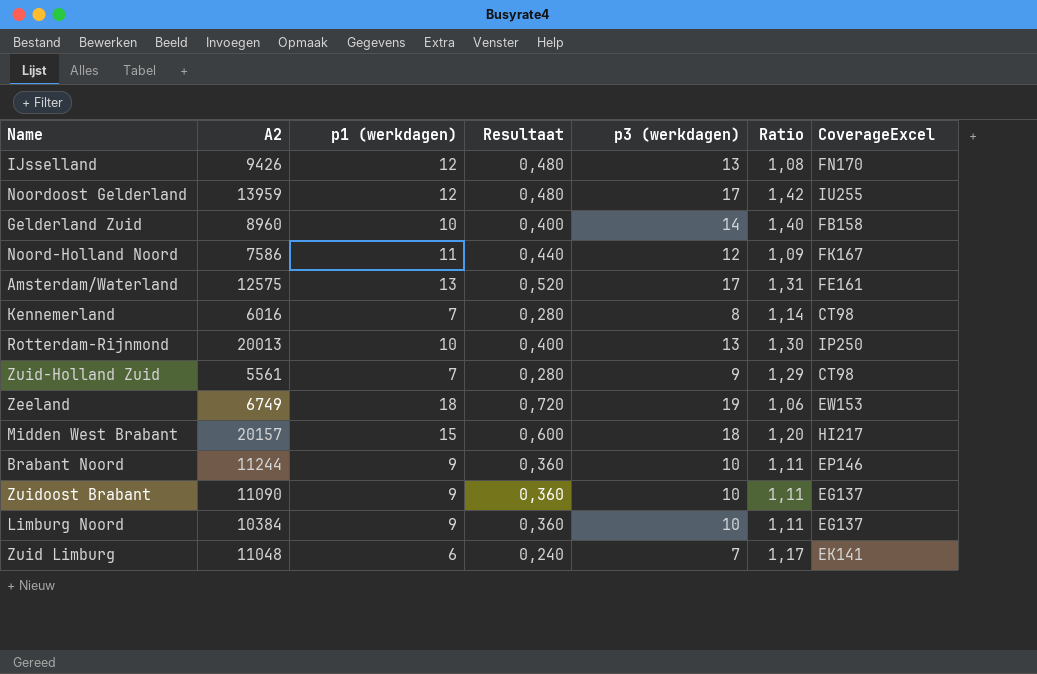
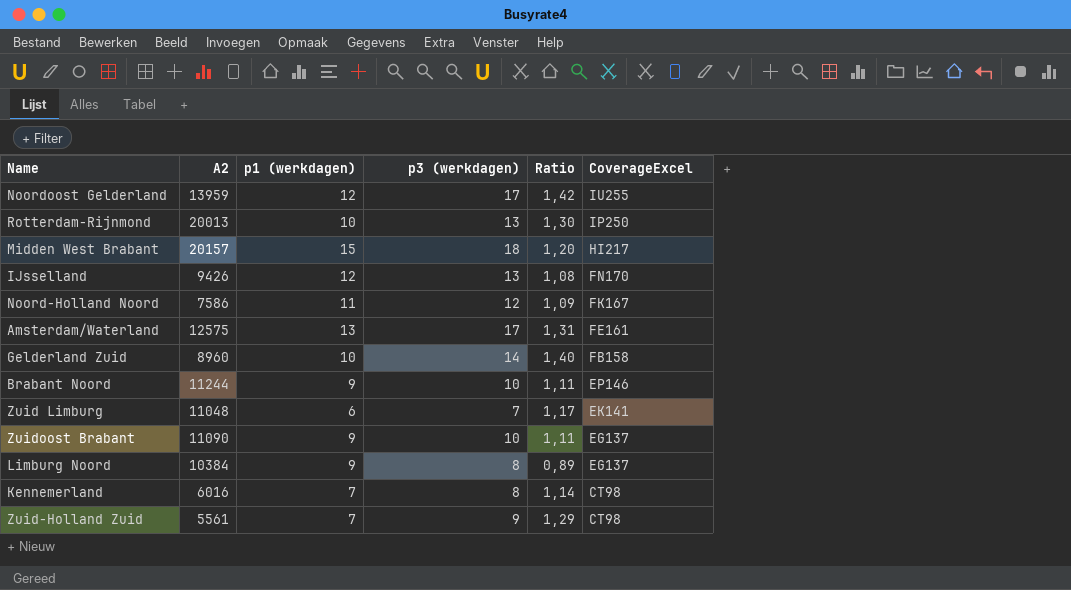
row order: none -> CoverageExcel descending
column Resultaat | formula: [p1 (werkdagen)] * 0,04 -> none
row Zeeland: 6749 | 18 | 0,720 | 19 | 1,06 | EW153 -> none
Limburg Noord | p3 (werkdagen): 10 -> 8
Limburg Noord | Ratio: 1,11 -> 0,89

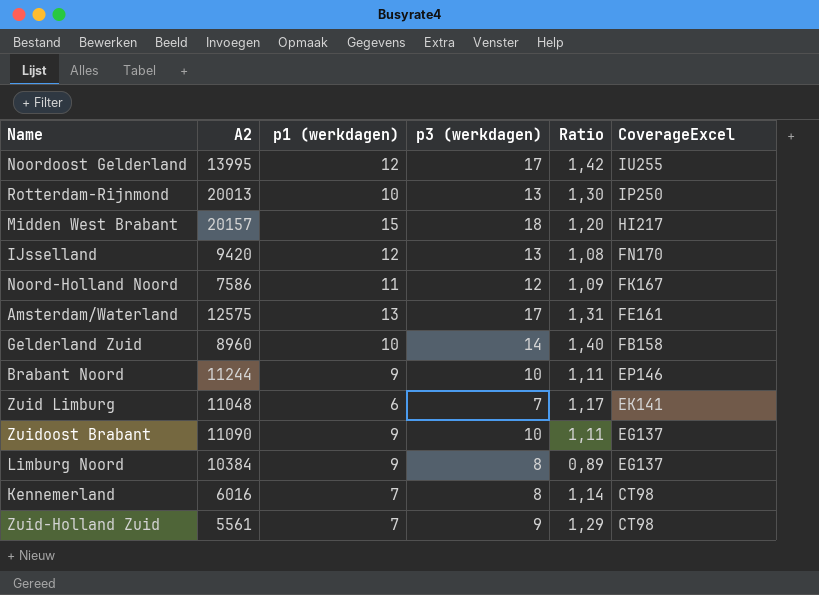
Noordoost Gelderland | A2: 13959 -> 13995
IJsselland | A2: 9426 -> 9420

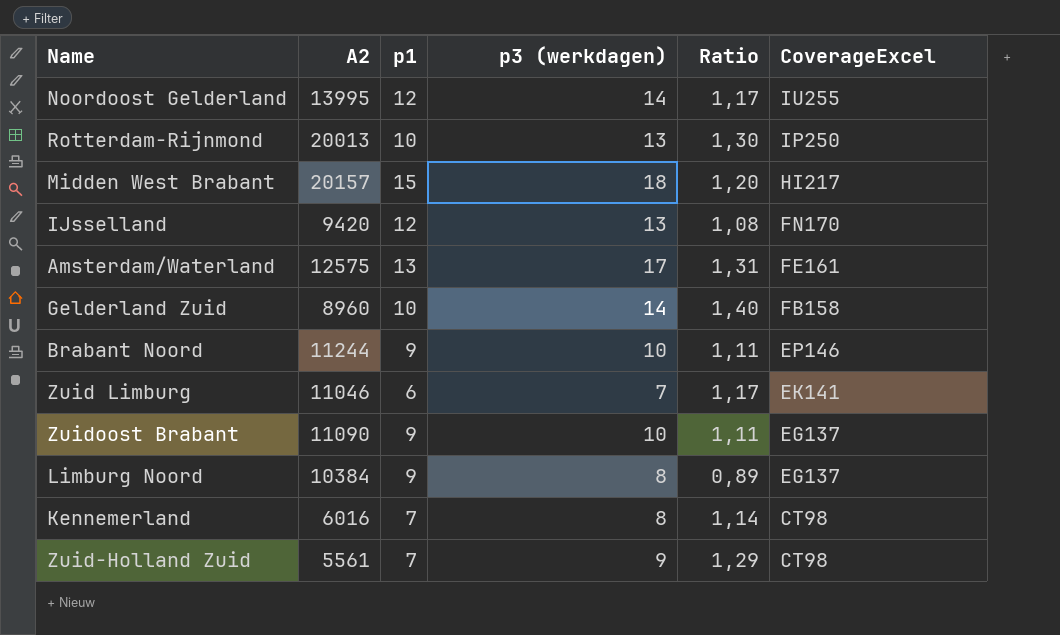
column name: p1 (werkdagen) -> p1
row Noord-Holland Noord: 7586 | 11 | 12 | 1,09 | FK167 -> none
Noordoost Gelderland | p3 (werkdagen): 17 -> 14
Noordoost Gelderland | Ratio: 1,42 -> 1,17
Zuid Limburg | A2: 11048 -> 11046

